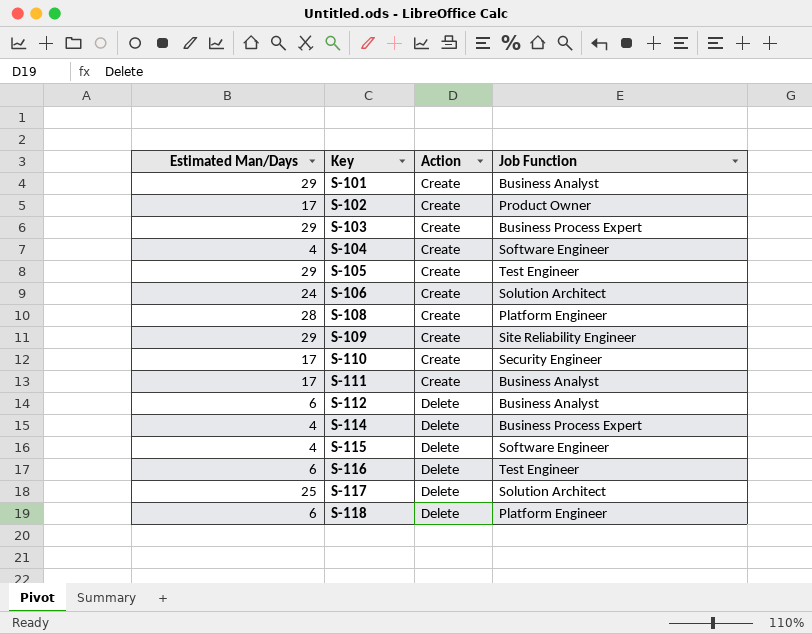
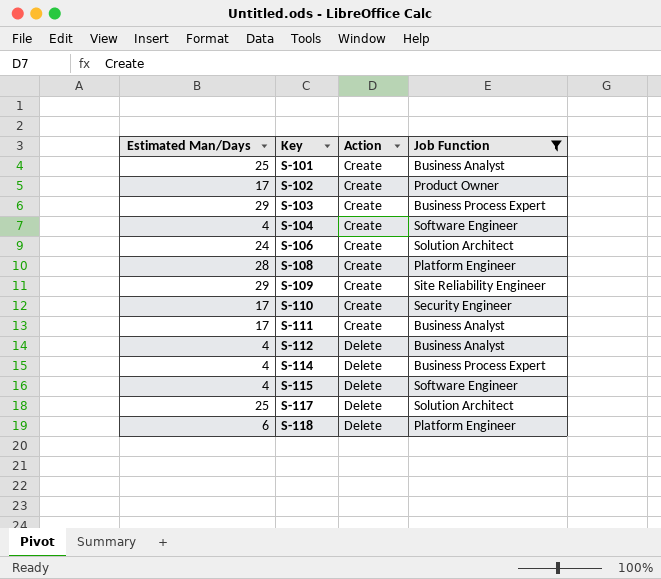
filter: none -> Job Function != Test Engineer
S-101 | Estimated Man/Days: 29 -> 25
S-112 | Estimated Man/Days: 6 -> 4

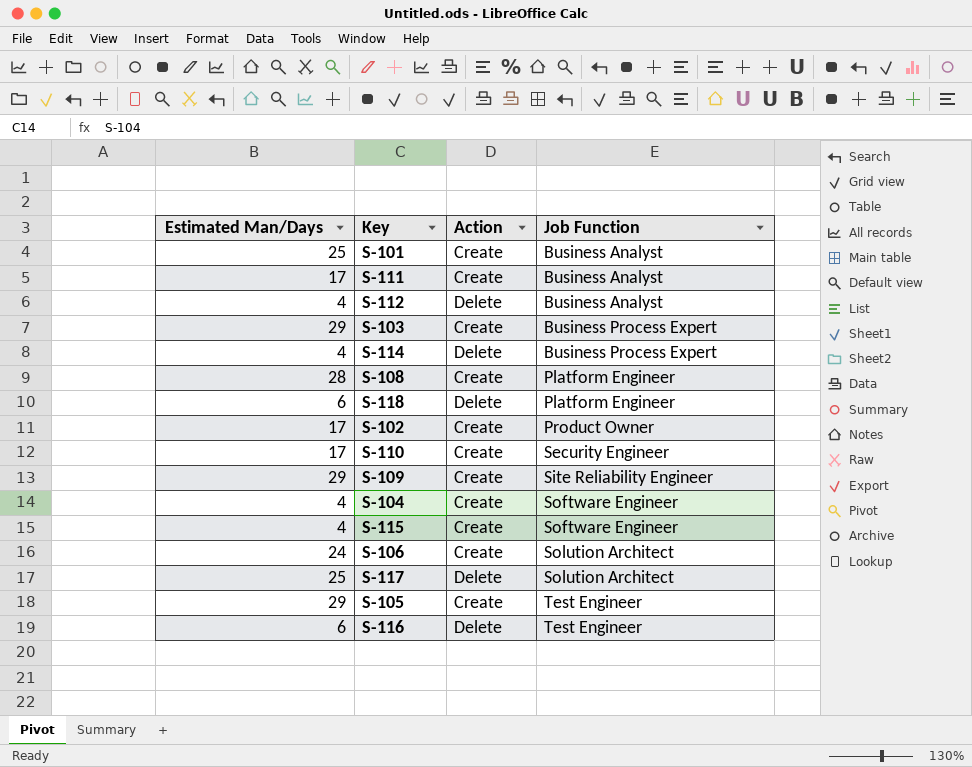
filter: Job Function != Test Engineer -> none
row order: Key ascending -> Job Function ascending
S-115 | Action: Delete -> Create

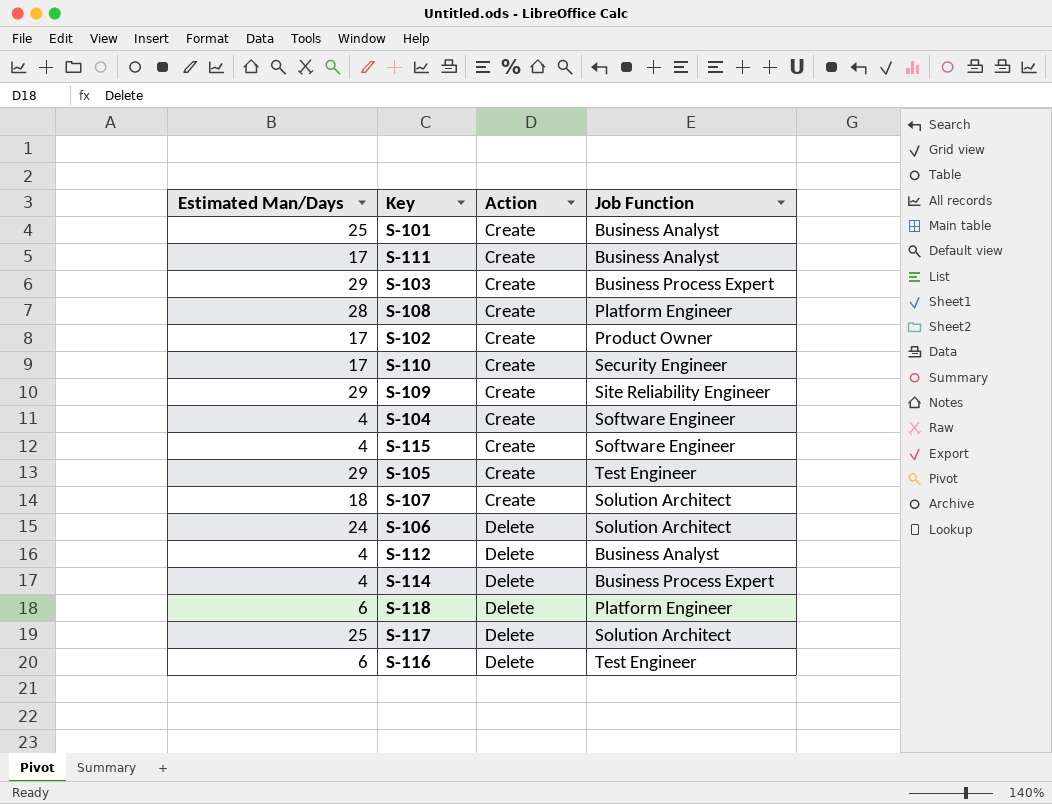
row order: Job Function ascending -> Action ascending
row S-107: none -> 18 | Create | Solution Architect
S-106 | Action: Create -> Delete

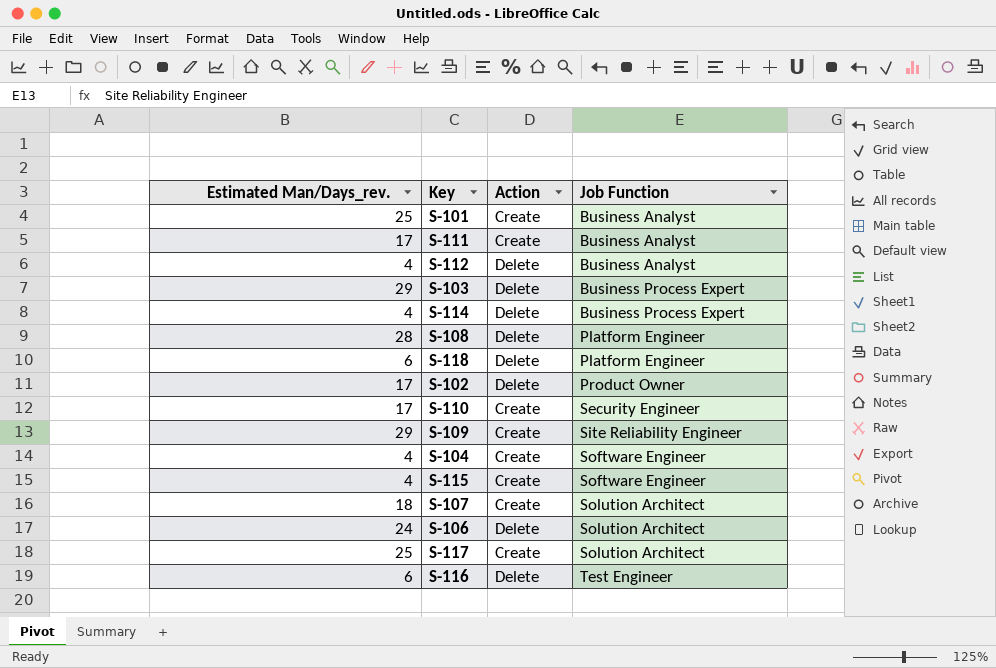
row order: Action ascending -> Job Function ascending
column name: Estimated Man/Days -> Estimated Man/Days_rev.
row S-105: 29 | Create | Test Engineer -> none
S-103 | Action: Create -> Delete
S-108 | Action: Create -> Delete
S-102 | Action: Create -> Delete
S-117 | Action: Delete -> Create

